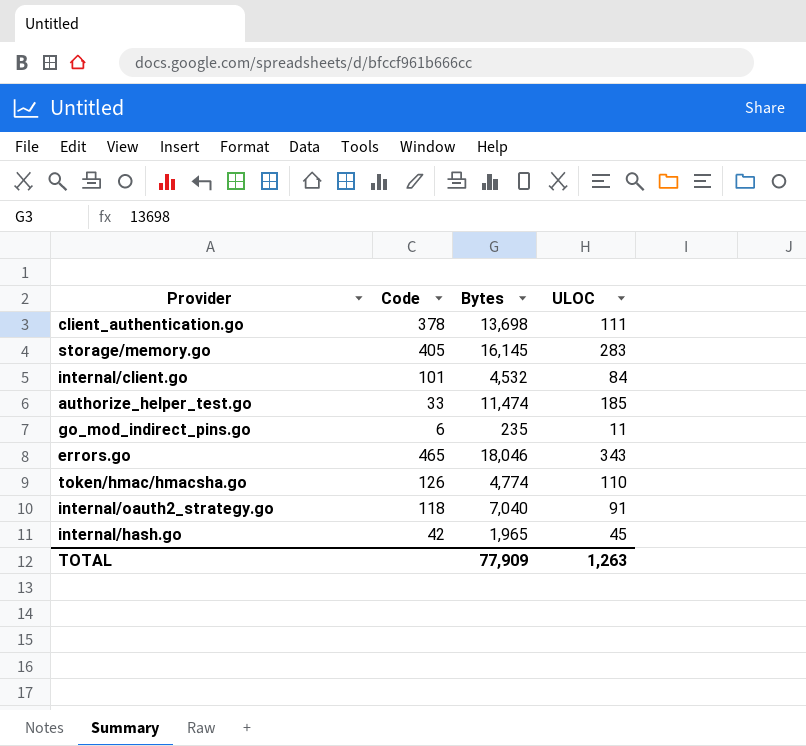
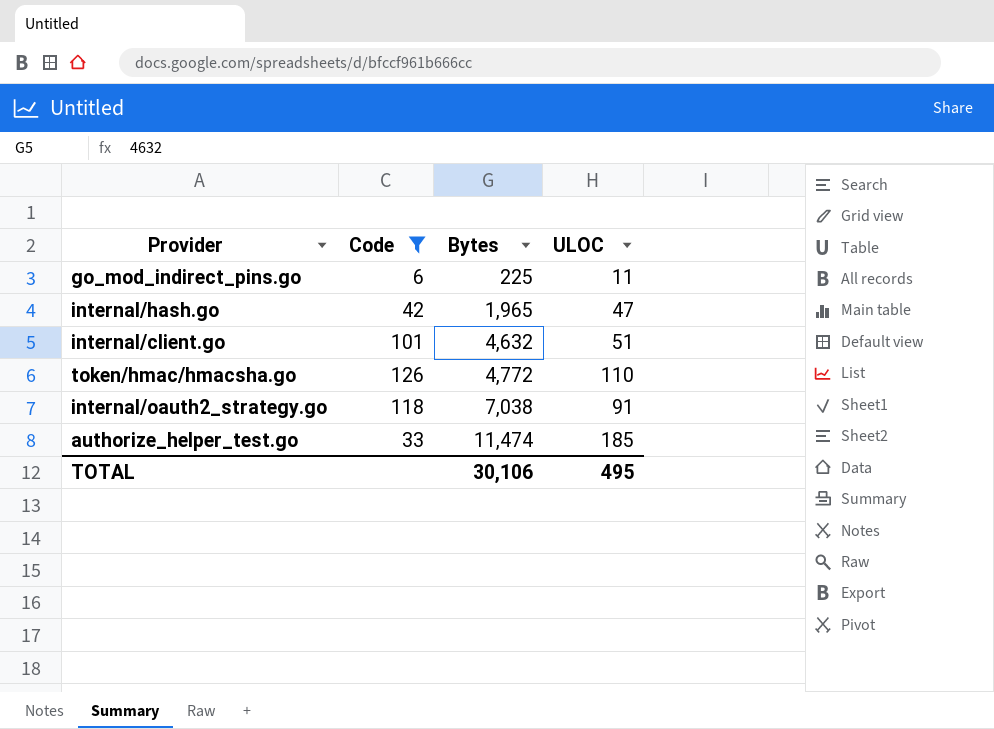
filter: none -> Code <= 126
row order: none -> Bytes ascending
go_mod_indirect_pins.go | Bytes: 235 -> 225
internal/hash.go | ULOC: 45 -> 47
internal/client.go | Bytes: 4,532 -> 4,632
internal/client.go | ULOC: 84 -> 51
token/hmac/hmacsha.go | Bytes: 4,774 -> 4,772
internal/oauth2_strategy.go | Bytes: 7,040 -> 7,038
TOTAL | Bytes: 77,909 -> 30,106
TOTAL | ULOC: 1,263 -> 495

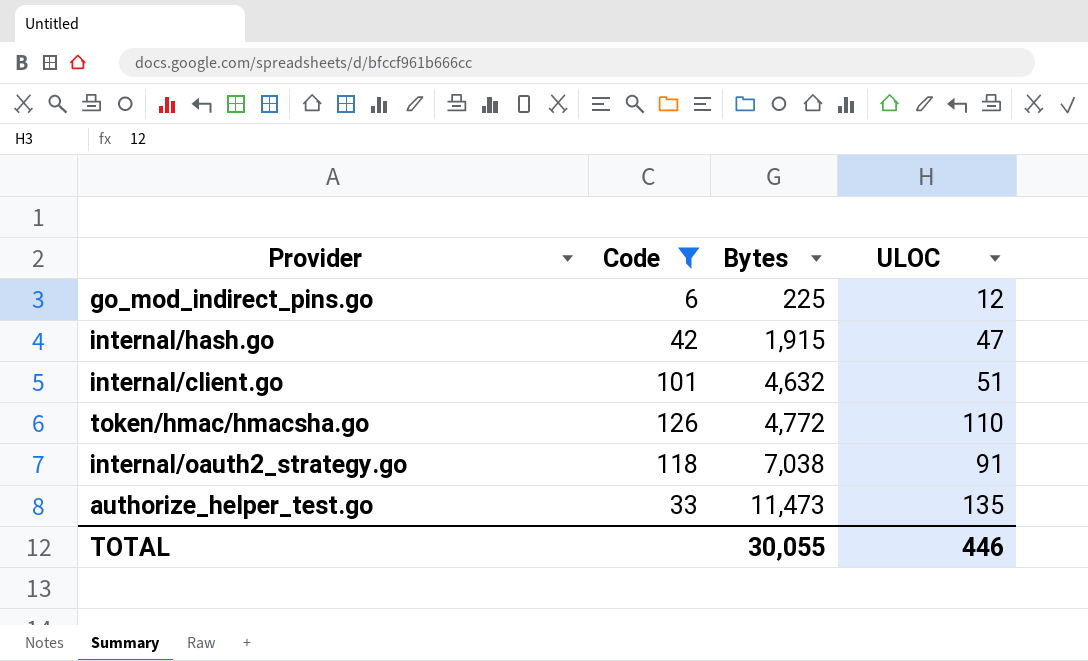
go_mod_indirect_pins.go | ULOC: 11 -> 12
internal/hash.go | Bytes: 1,965 -> 1,915
authorize_helper_test.go | Bytes: 11,474 -> 11,473
authorize_helper_test.go | ULOC: 185 -> 135
TOTAL | Bytes: 30,106 -> 30,055
TOTAL | ULOC: 495 -> 446

